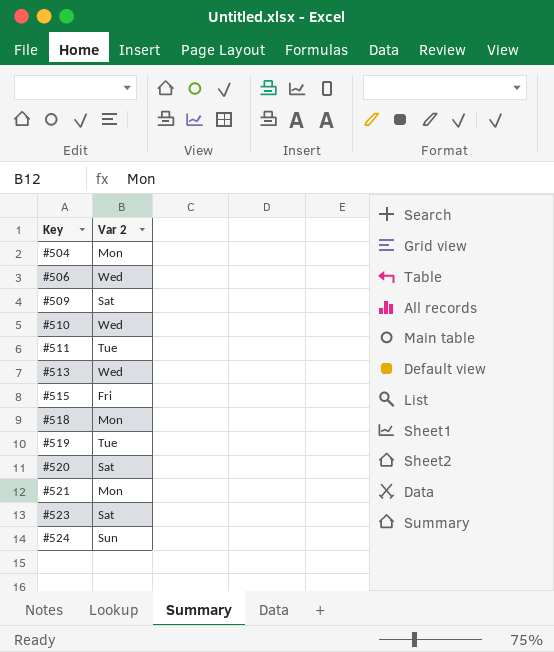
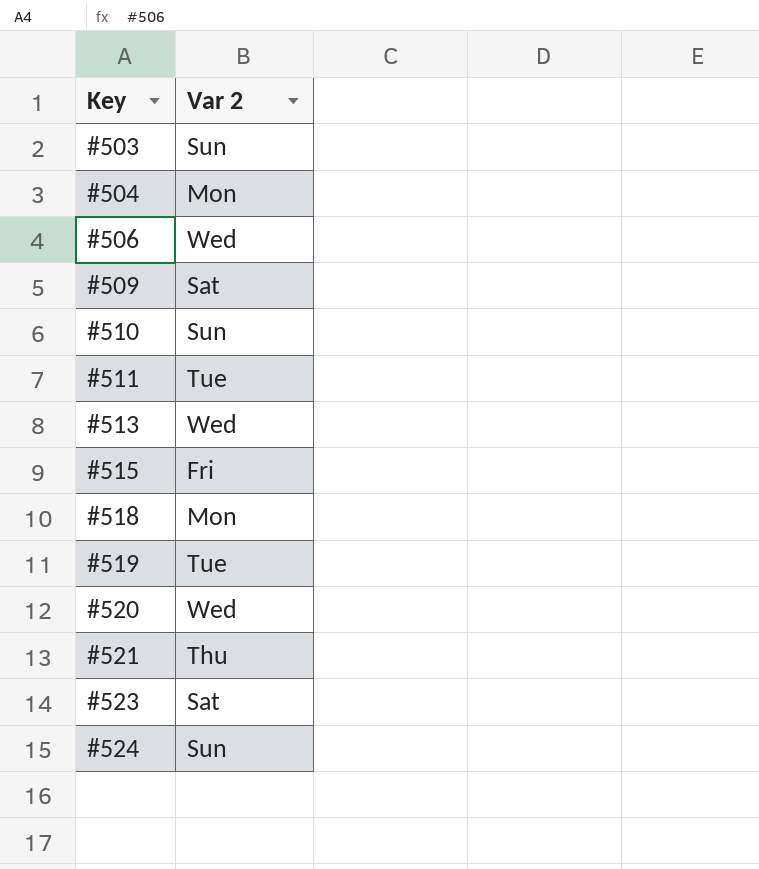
row #503: none -> Sun
#510 | Var 2: Wed -> Sun
#520 | Var 2: Sat -> Wed
#521 | Var 2: Mon -> Thu

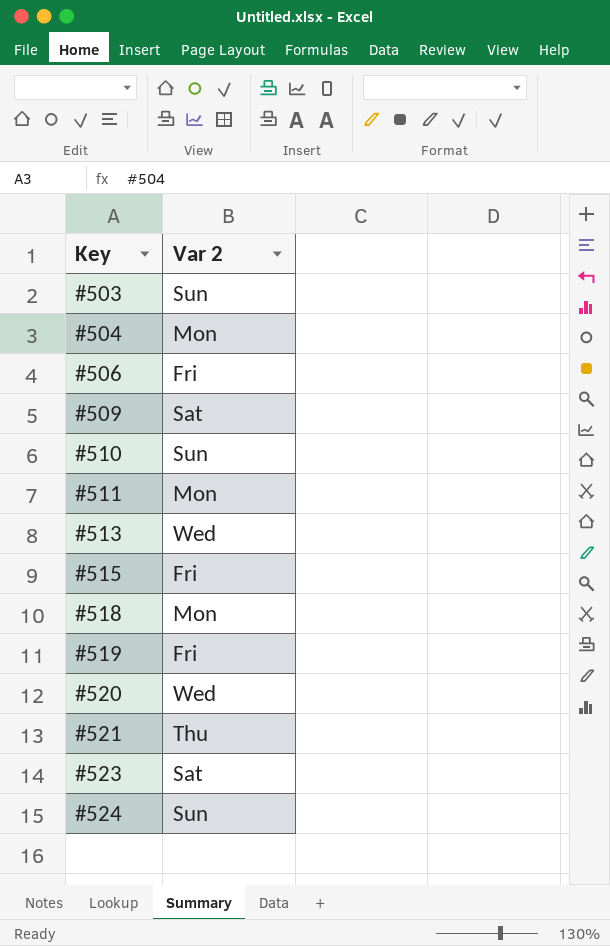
#506 | Var 2: Wed -> Fri
#511 | Var 2: Tue -> Mon
#519 | Var 2: Tue -> Fri

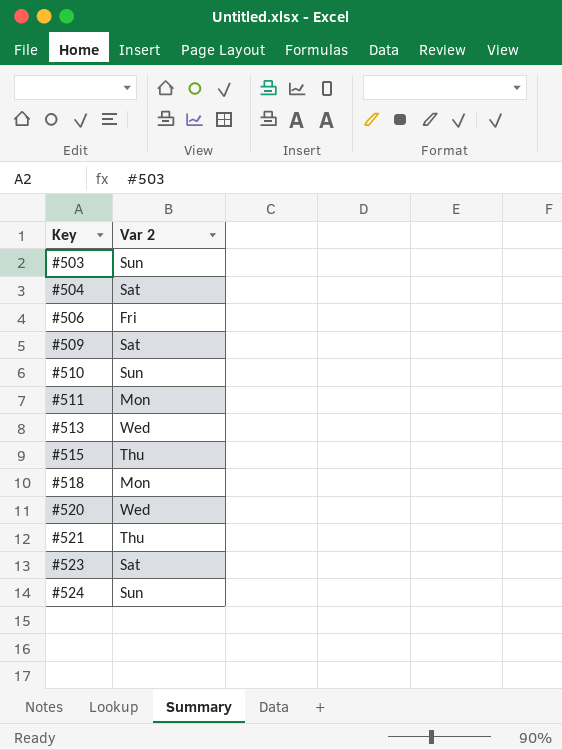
row #519: Fri -> none
#504 | Var 2: Mon -> Sat
#515 | Var 2: Fri -> Thu

